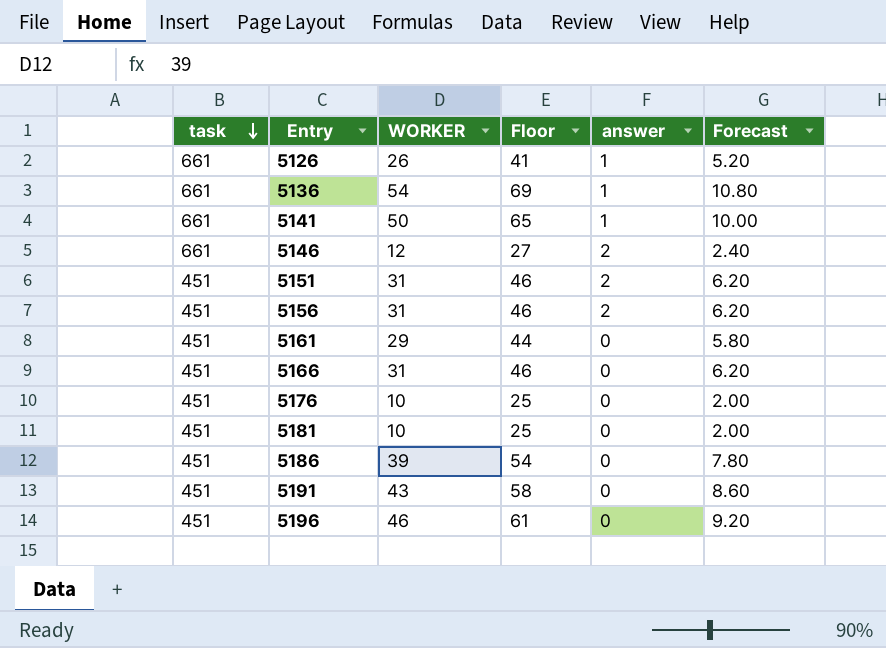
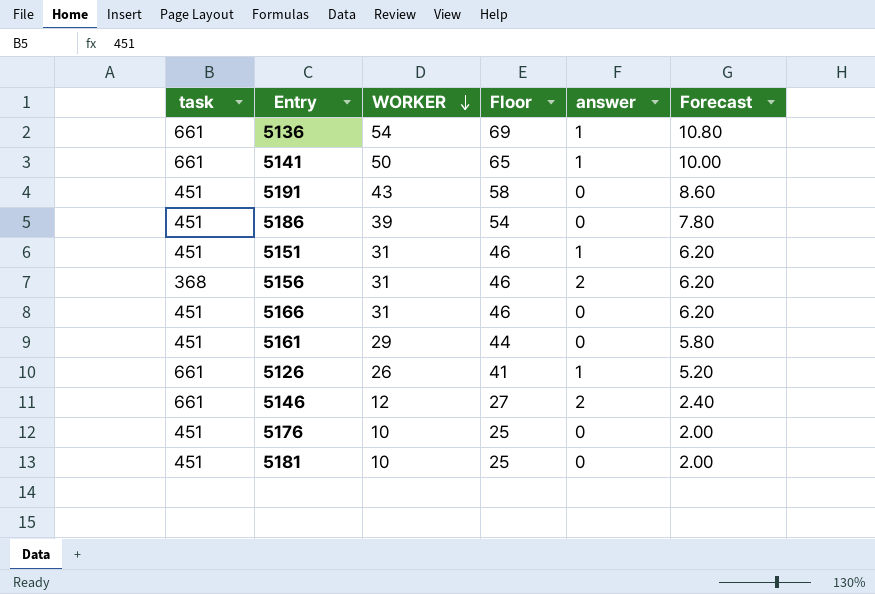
row order: task descending -> WORKER descending
row 5196: 451 | 46 | 61 | 0 | 9.20 -> none
5151 | answer: 2 -> 1
5156 | task: 451 -> 368

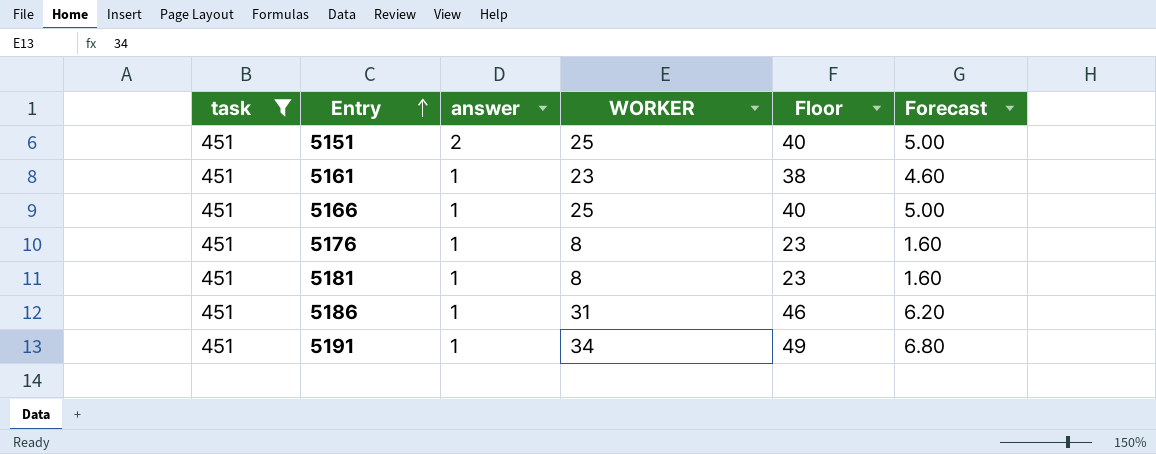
filter: none -> task = 451
row order: WORKER descending -> Entry ascending
column answer | position: 5 -> 3
5151 | answer: 1 -> 2
5151 | WORKER: 31 -> 25
5151 | Floor: 46 -> 40
5151 | Forecast: 6.20 -> 5.00
5161 | answer: 0 -> 1
5161 | WORKER: 29 -> 23
5161 | Floor: 44 -> 38
5161 | Forecast: 5.80 -> 4.60
5166 | answer: 0 -> 1
5166 | WORKER: 31 -> 25
5166 | Floor: 46 -> 40
5166 | Forecast: 6.20 -> 5.00
5176 | answer: 0 -> 1
5176 | WORKER: 10 -> 8
5176 | Floor: 25 -> 23
5176 | Forecast: 2.00 -> 1.60
5181 | answer: 0 -> 1
5181 | WORKER: 10 -> 8
5181 | Floor: 25 -> 23
5181 | Forecast: 2.00 -> 1.60
5186 | answer: 0 -> 1
5186 | WORKER: 39 -> 31
5186 | Floor: 54 -> 46
5186 | Forecast: 7.80 -> 6.20
5191 | answer: 0 -> 1
5191 | WORKER: 43 -> 34
5191 | Floor: 58 -> 49
5191 | Forecast: 8.60 -> 6.80

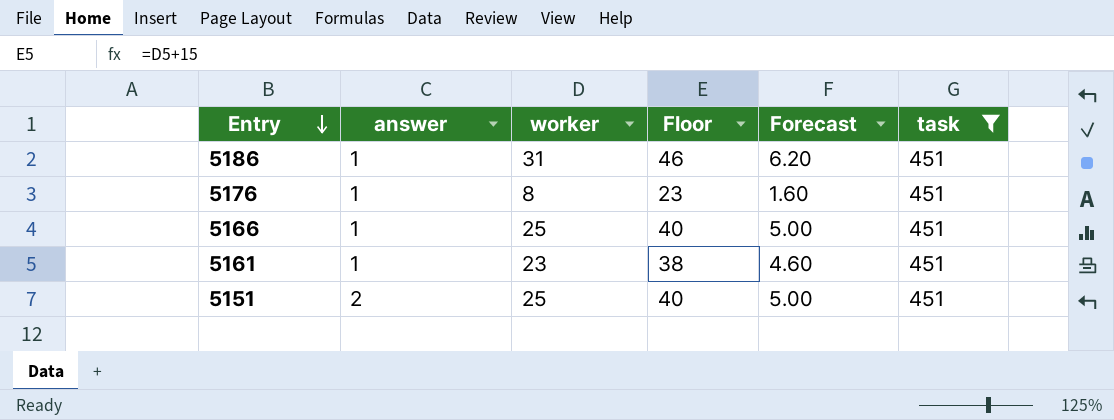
row order: Entry ascending -> Entry descending
column name: WORKER -> worker
column task | position: 1 -> 6
row 5181: 451 | 1 | 8 | 23 | 1.60 -> none
row 5191: 451 | 1 | 34 | 49 | 6.80 -> none

